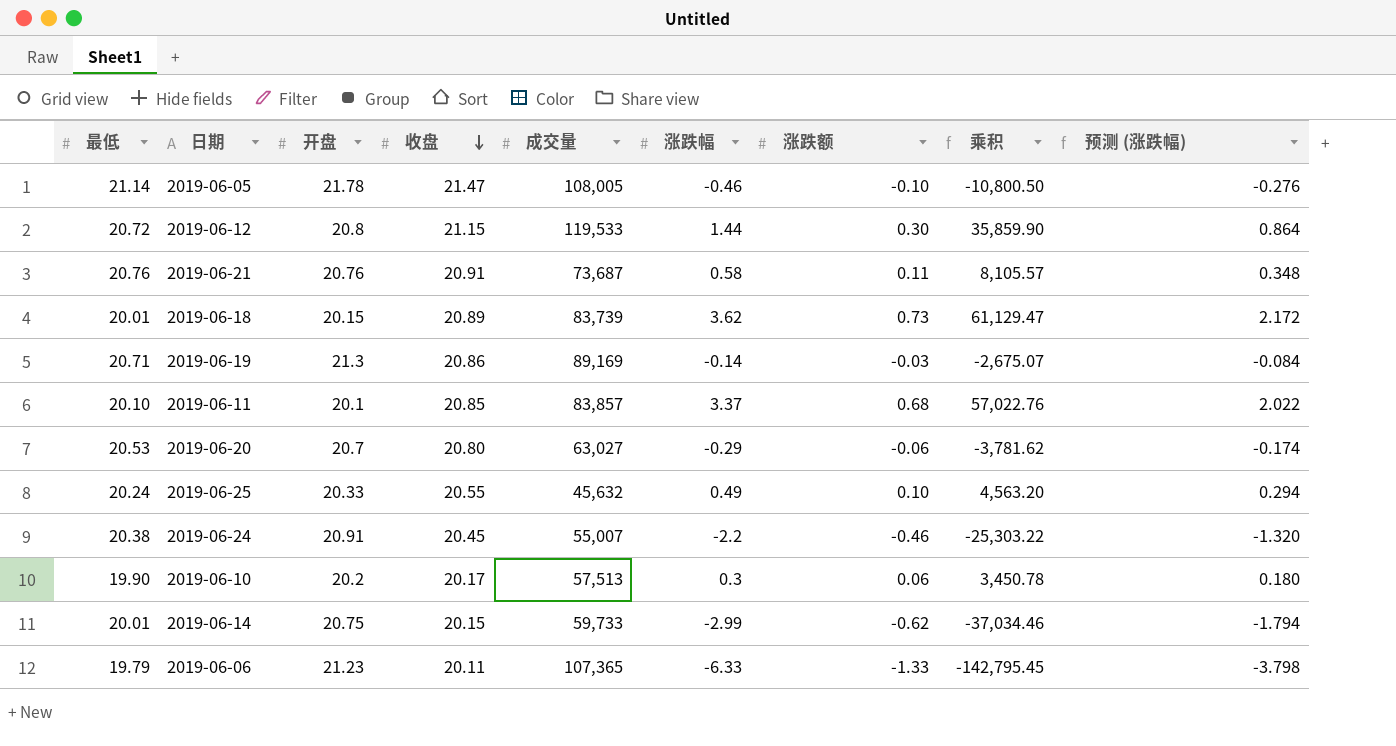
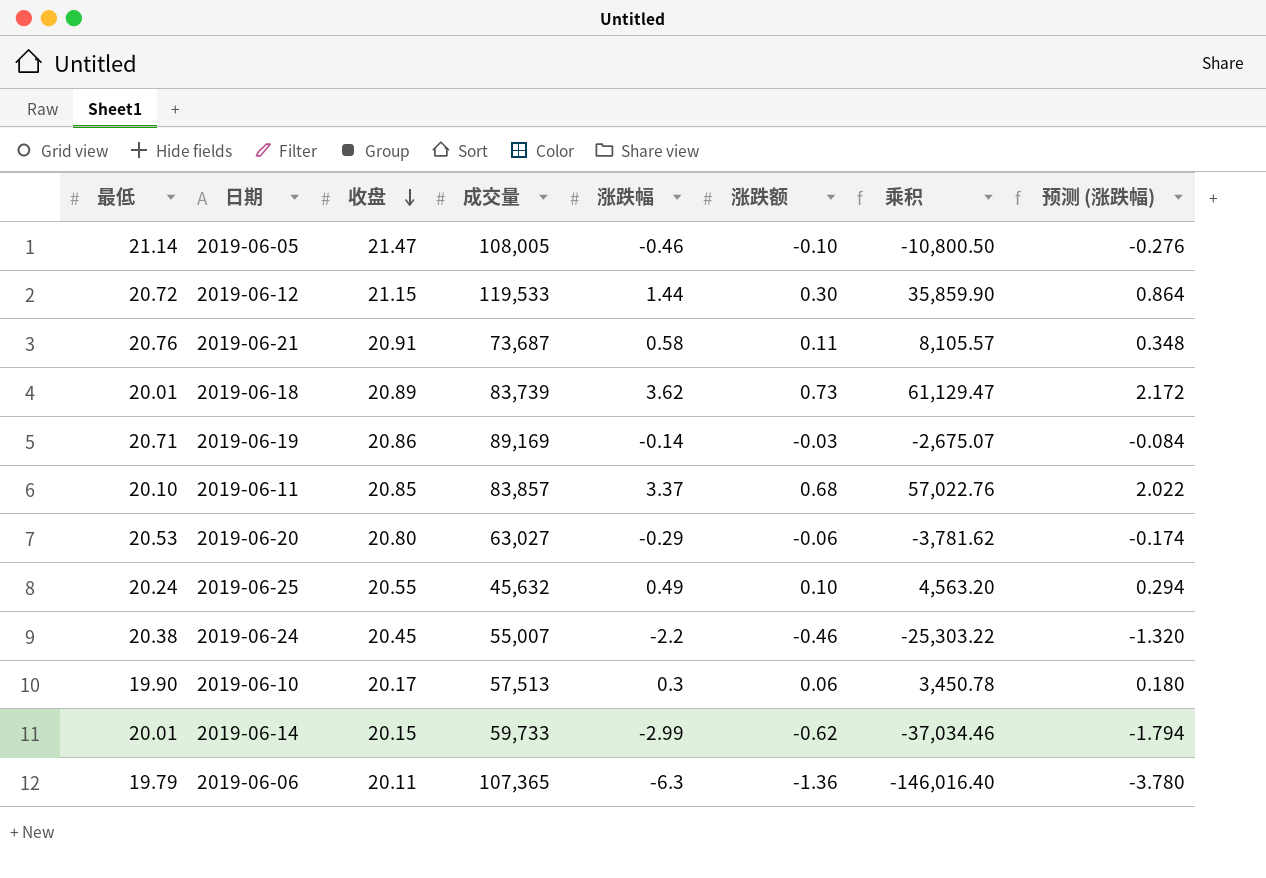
column 开盘 | position: 3 -> none
2019-06-06 | 涨跌幅: -6.33 -> -6.3
2019-06-06 | 涨跌额: -1.33 -> -1.36
2019-06-06 | 乘积: -142,795.45 -> -146,016.40
2019-06-06 | 预测 (涨跌幅): -3.798 -> -3.780

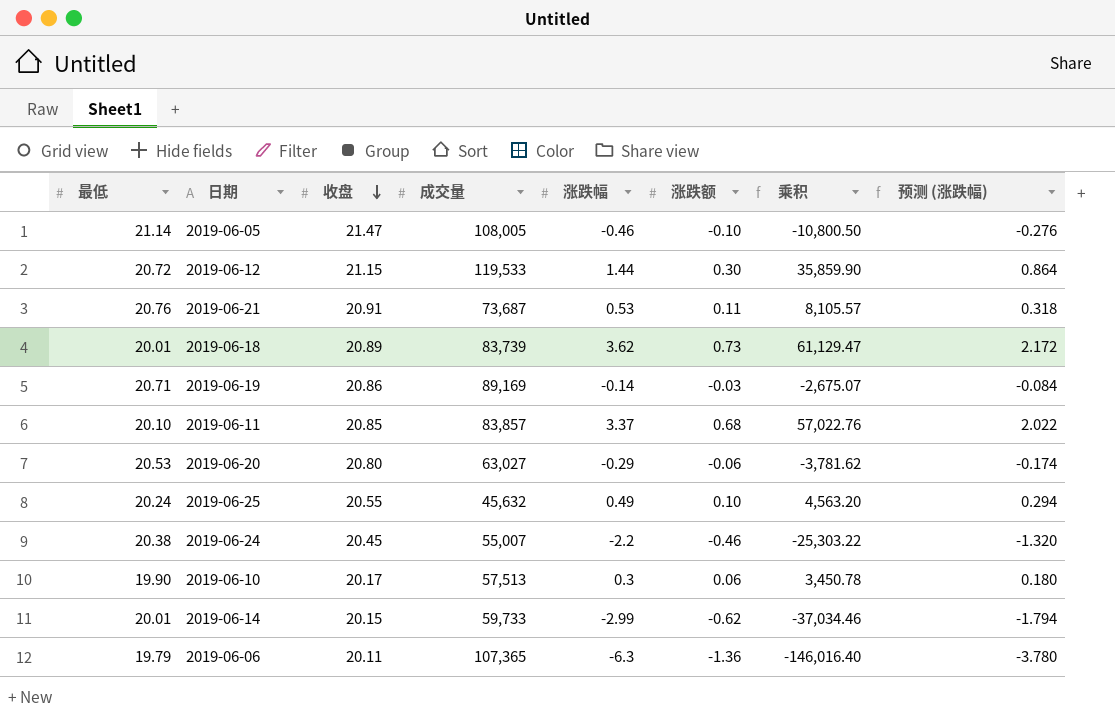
2019-06-21 | 涨跌幅: 0.58 -> 0.53
2019-06-21 | 预测 (涨跌幅): 0.348 -> 0.318

